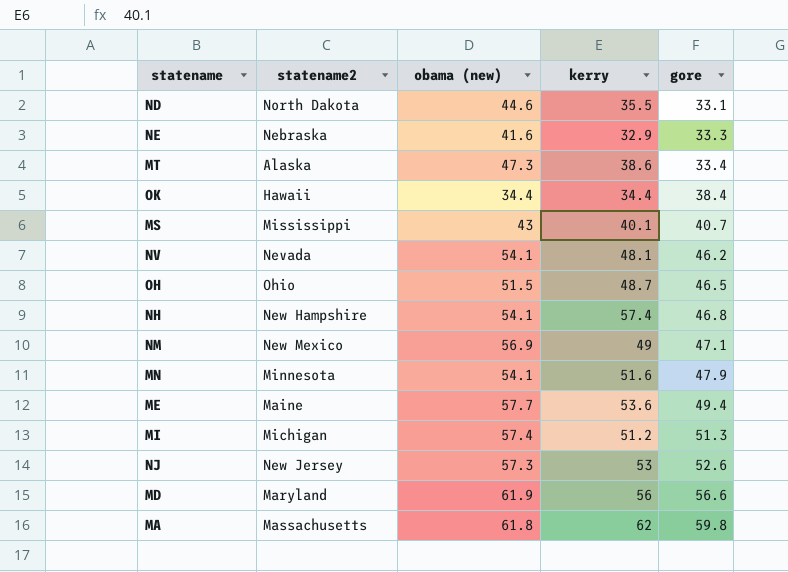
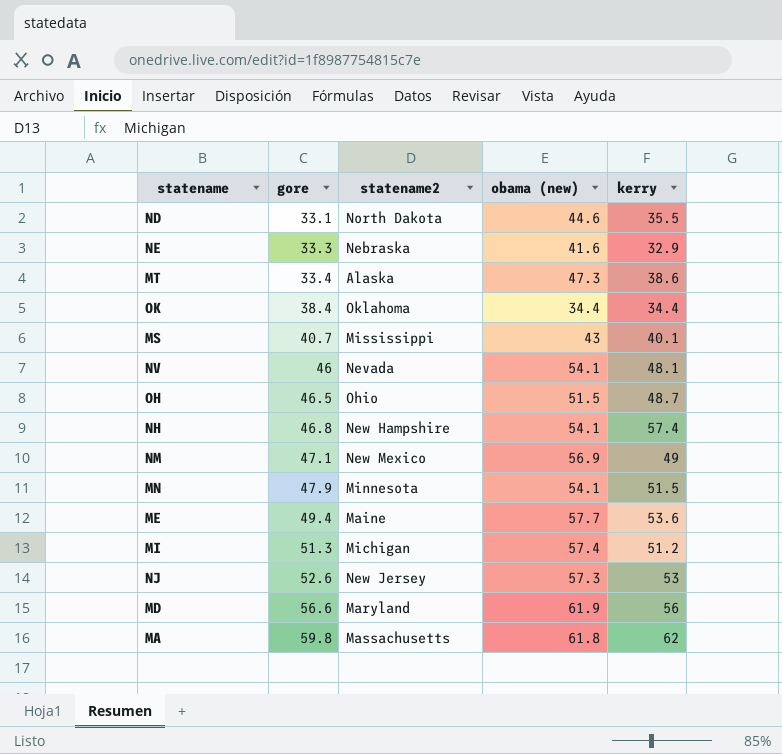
column gore | position: 5 -> 2
OK | statename2: Hawaii -> Oklahoma
NV | gore: 46.2 -> 46
MN | kerry: 51.6 -> 51.5

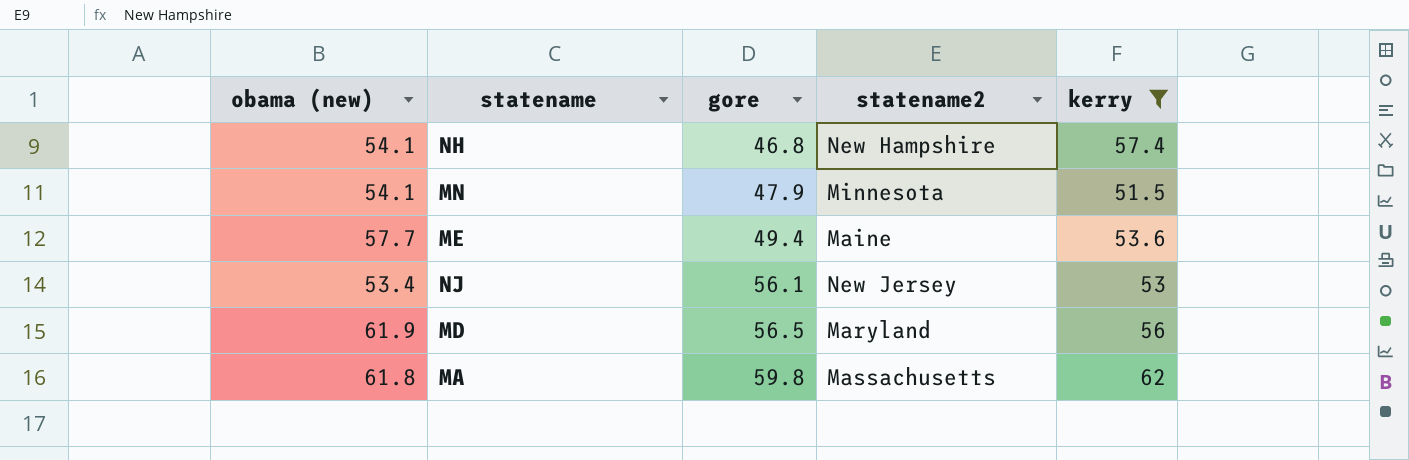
filter: none -> kerry >= 51.5
column obama (new) | position: 4 -> 1
NJ | obama (new): 57.3 -> 53.4
NJ | gore: 52.6 -> 56.1
MD | gore: 56.6 -> 56.5

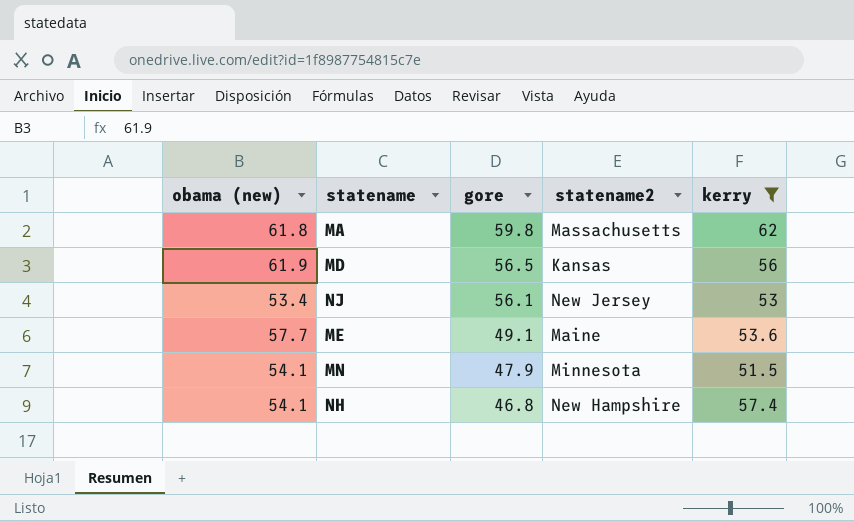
row order: gore ascending -> gore descending
MD | statename2: Maryland -> Kansas
ME | gore: 49.4 -> 49.1

